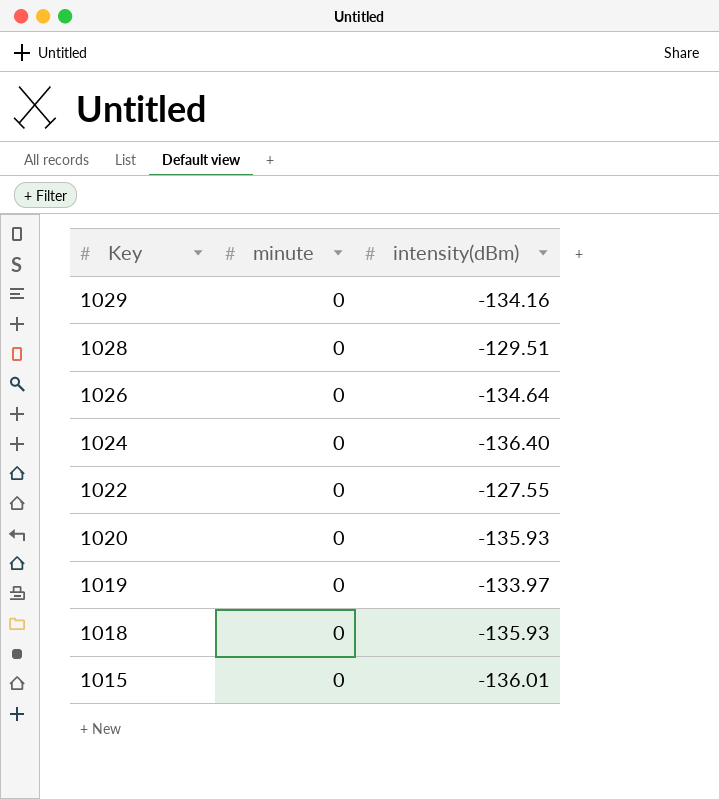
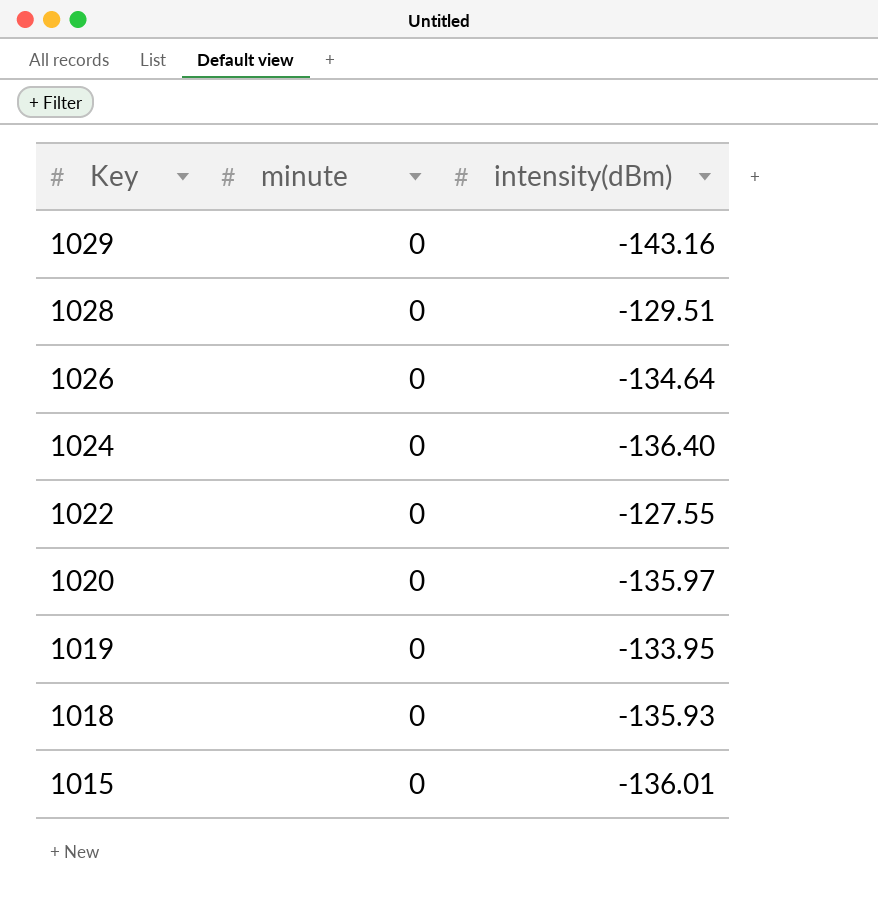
1029 | intensity(dBm): -134.16 -> -143.16
1020 | intensity(dBm): -135.93 -> -135.97
1019 | intensity(dBm): -133.97 -> -133.95

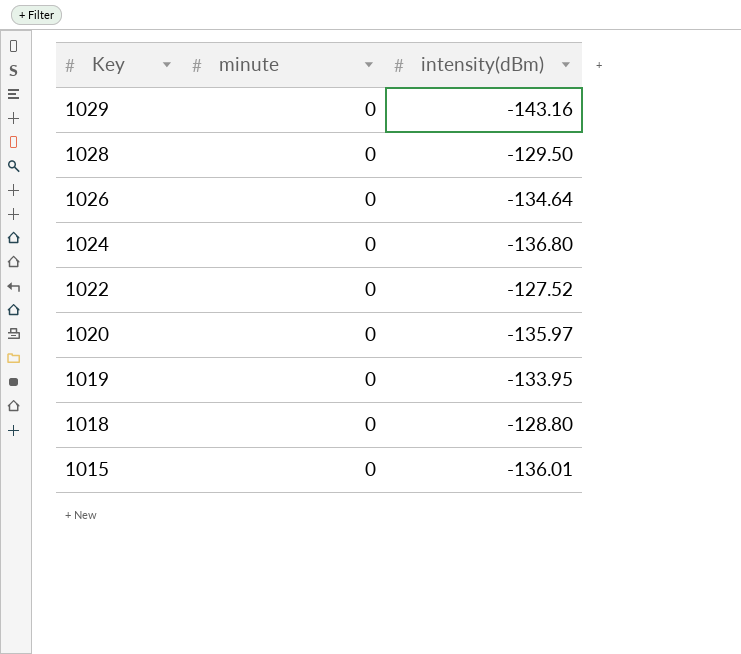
1028 | intensity(dBm): -129.51 -> -129.50
1024 | intensity(dBm): -136.40 -> -136.80
1022 | intensity(dBm): -127.55 -> -127.52
1018 | intensity(dBm): -135.93 -> -128.80

